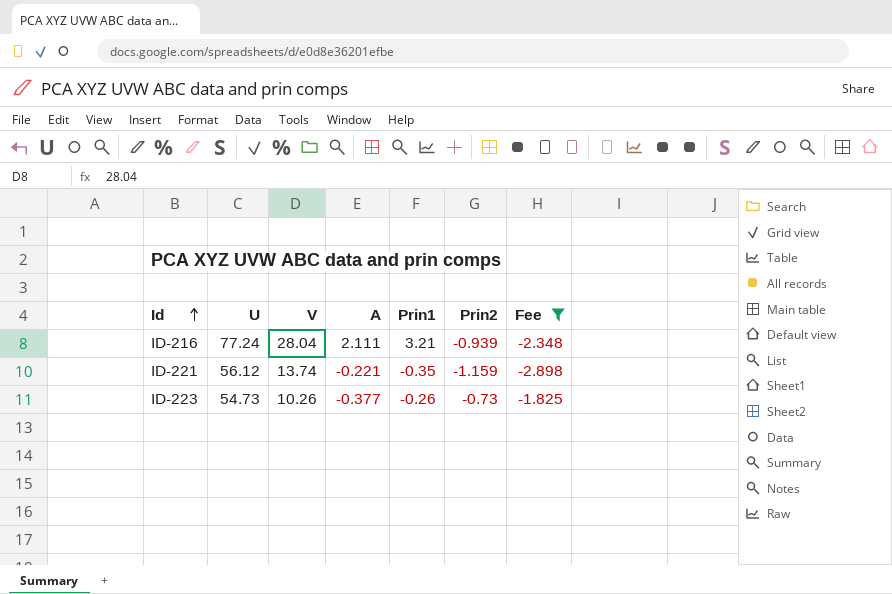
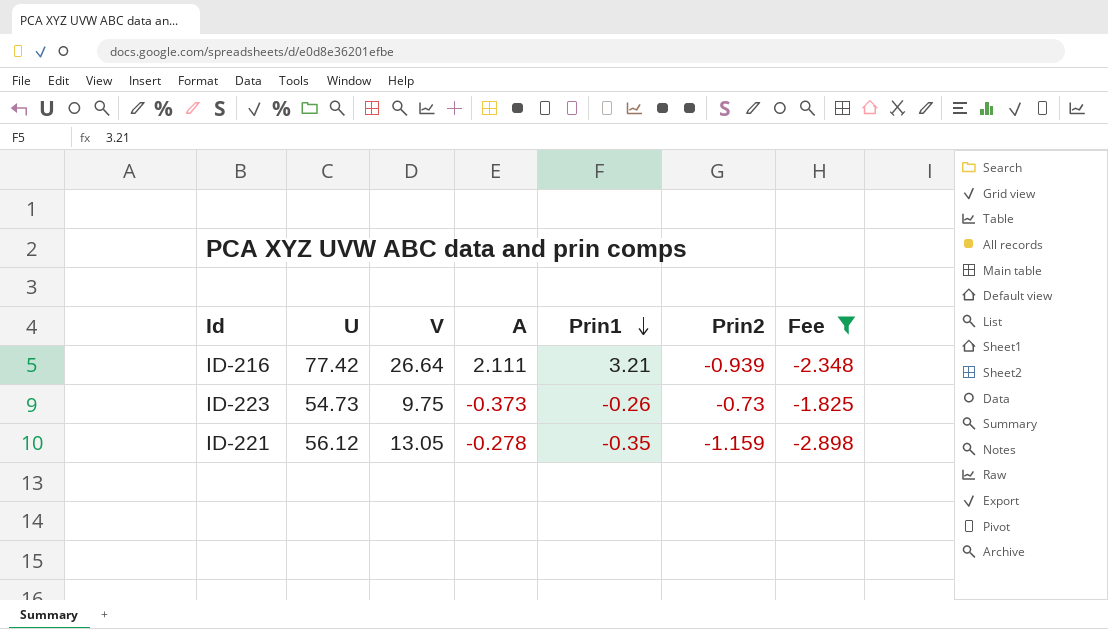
row order: Id ascending -> Prin1 descending
ID-216 | U: 77.24 -> 77.42
ID-216 | V: 28.04 -> 26.64
ID-223 | V: 10.26 -> 9.75
ID-223 | A: -0.377 -> -0.373
ID-221 | V: 13.74 -> 13.05
ID-221 | A: -0.221 -> -0.278

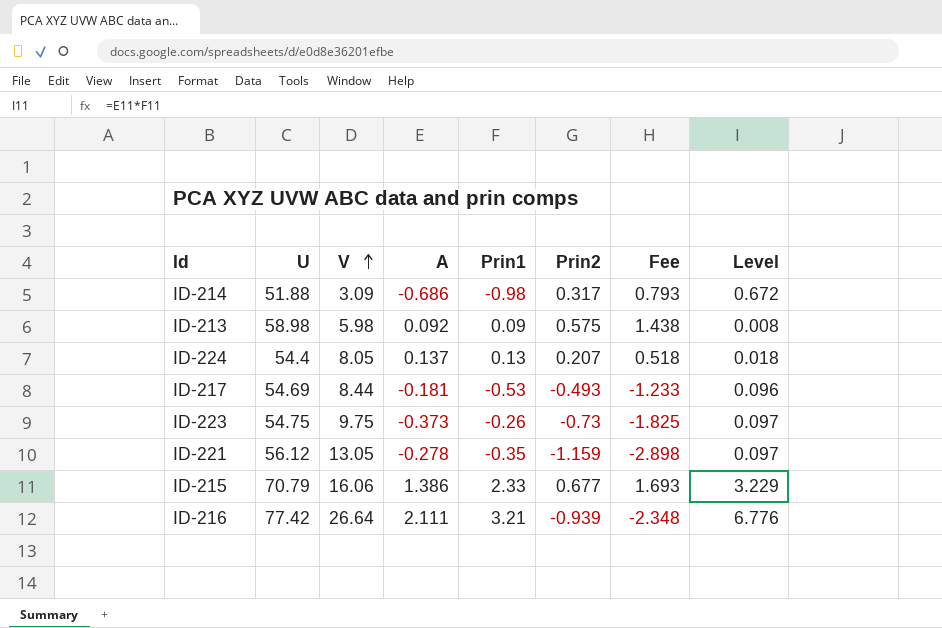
filter: Fee <= -1.825 -> none
row order: Prin1 descending -> V ascending
column Level | formula: none -> [A] * [Prin1]
ID-223 | U: 54.73 -> 54.75

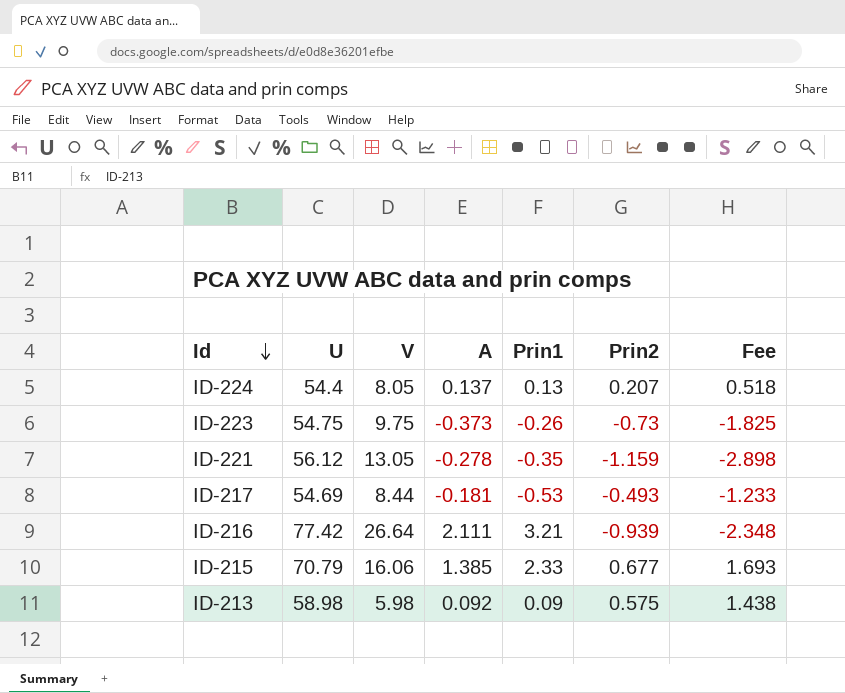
row order: V ascending -> Id descending
column Level | formula: [A] * [Prin1] -> none
row ID-214: 51.88 | 3.09 | -0.686 | -0.98 | 0.317 | 0.793 | 0.672 -> none
ID-215 | A: 1.386 -> 1.385

